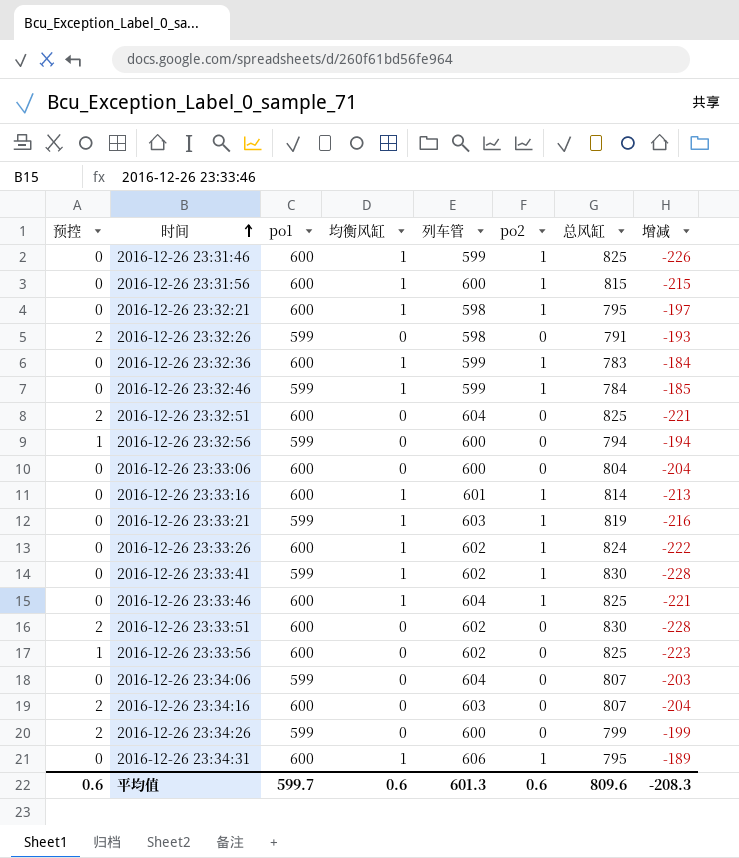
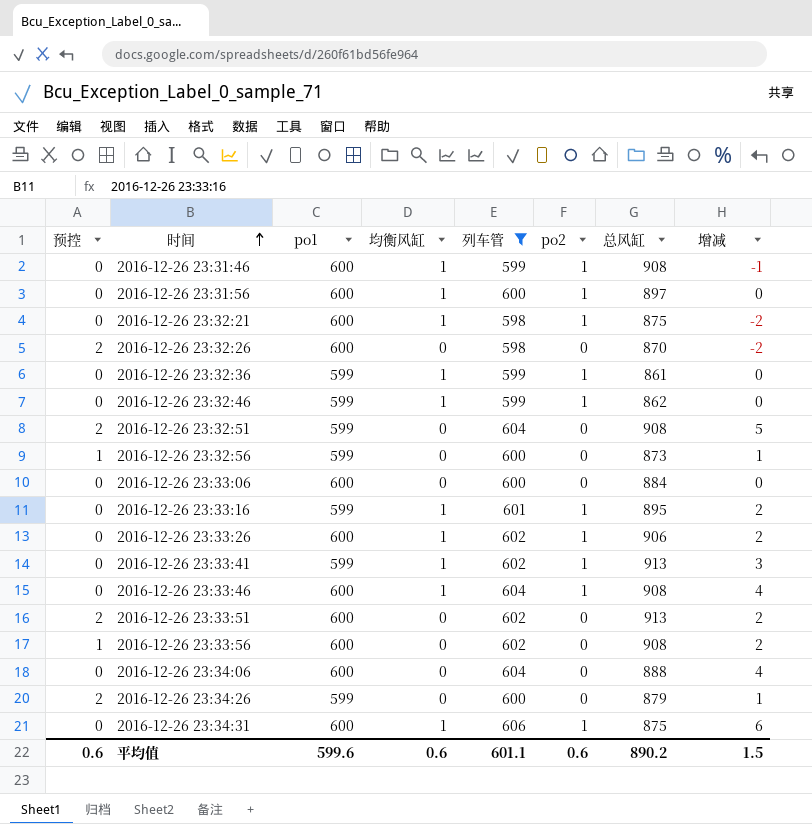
filter: none -> 列车管 != 603
column 增减 | formula: [列车管] - [总风缸] -> [列车管] - [po1]
2016-12-26 23:31:46 | 总风缸: 825 -> 908
2016-12-26 23:31:56 | 总风缸: 815 -> 897
2016-12-26 23:32:21 | 总风缸: 795 -> 875
2016-12-26 23:32:26 | po1: 599 -> 600
2016-12-26 23:32:26 | 总风缸: 791 -> 870
2016-12-26 23:32:36 | po1: 600 -> 599
2016-12-26 23:32:36 | 总风缸: 783 -> 861
2016-12-26 23:32:46 | 总风缸: 784 -> 862
2016-12-26 23:32:51 | po1: 600 -> 599
2016-12-26 23:32:51 | 总风缸: 825 -> 908
2016-12-26 23:32:56 | 总风缸: 794 -> 873
2016-12-26 23:33:06 | 总风缸: 804 -> 884
2016-12-26 23:33:16 | po1: 600 -> 599
2016-12-26 23:33:16 | 总风缸: 814 -> 895
2016-12-26 23:33:26 | 总风缸: 824 -> 906
2016-12-26 23:33:41 | 总风缸: 830 -> 913
2016-12-26 23:33:46 | 总风缸: 825 -> 908
2016-12-26 23:33:51 | 总风缸: 830 -> 913
2016-12-26 23:33:56 | 总风缸: 825 -> 908
2016-12-26 23:34:06 | po1: 599 -> 600
2016-12-26 23:34:06 | 总风缸: 807 -> 888
2016-12-26 23:34:26 | 总风缸: 799 -> 879
2016-12-26 23:34:31 | 总风缸: 795 -> 875
平均值 | po1: 599.7 -> 599.6
平均值 | 列车管: 601.3 -> 601.1
平均值 | 总风缸: 809.6 -> 890.2
平均值 | 增减: -208.3 -> 1.5

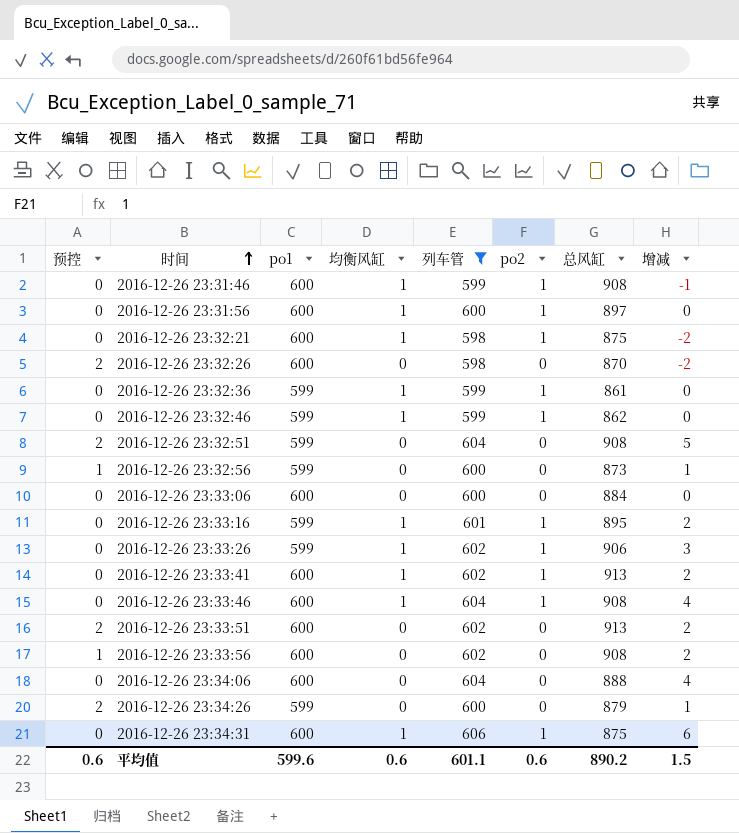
2016-12-26 23:33:26 | po1: 600 -> 599
2016-12-26 23:33:26 | 增减: 2 -> 3
2016-12-26 23:33:41 | po1: 599 -> 600
2016-12-26 23:33:41 | 增减: 3 -> 2

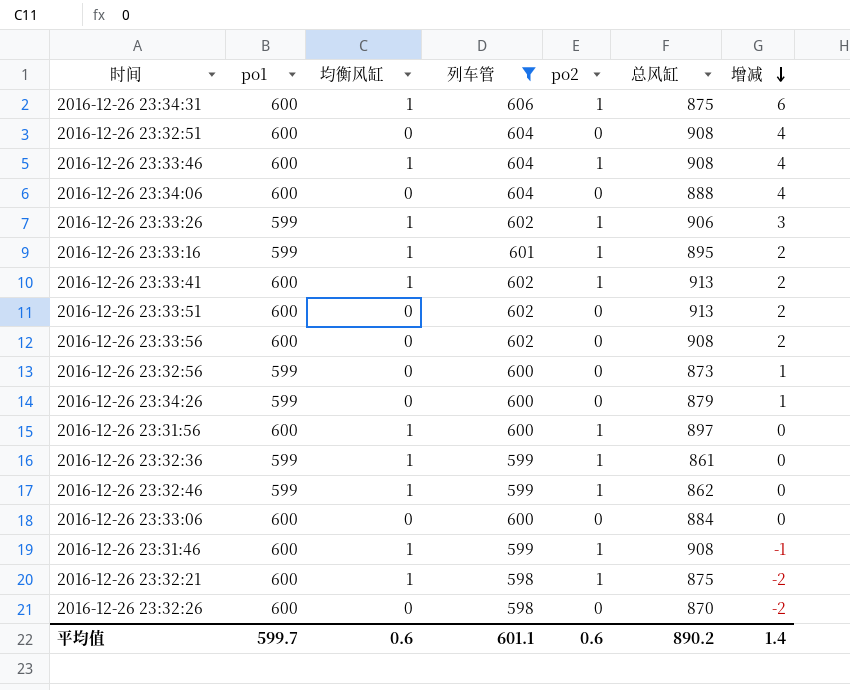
row order: 时间 ascending -> 增减 descending
column 预控 | position: 1 -> none
2016-12-26 23:32:51 | po1: 599 -> 600
2016-12-26 23:32:51 | 增减: 5 -> 4
平均值 | po1: 599.6 -> 599.7
平均值 | 增减: 1.5 -> 1.4

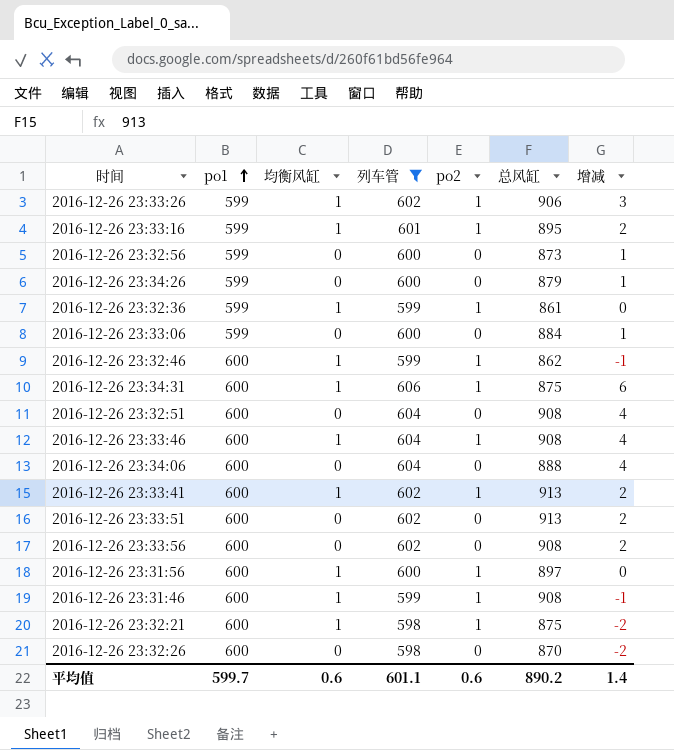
row order: 增减 descending -> po1 ascending
2016-12-26 23:33:06 | po1: 600 -> 599
2016-12-26 23:33:06 | 增减: 0 -> 1
2016-12-26 23:32:46 | po1: 599 -> 600
2016-12-26 23:32:46 | 增减: 0 -> -1

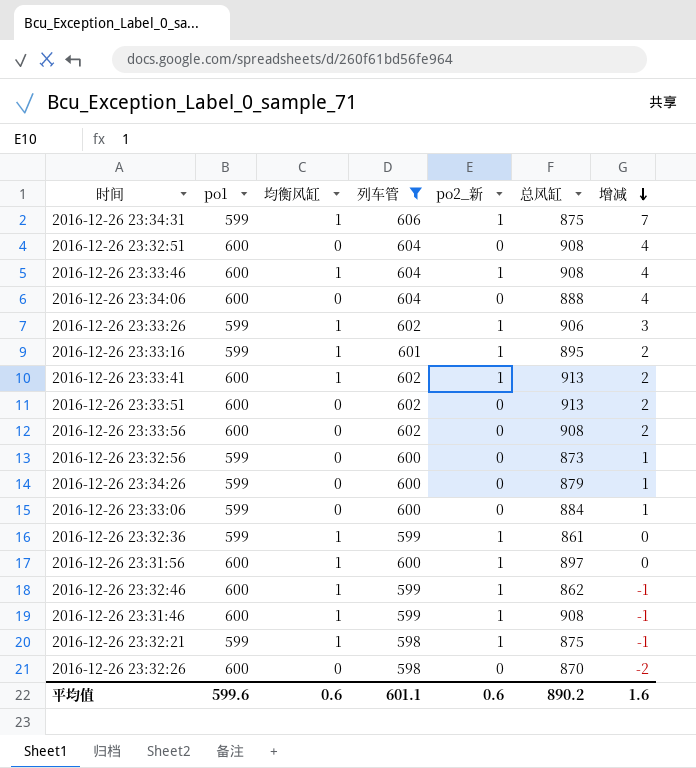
row order: po1 ascending -> 增减 descending
column name: po2 -> po2_新
2016-12-26 23:34:31 | po1: 600 -> 599
2016-12-26 23:34:31 | 增减: 6 -> 7
2016-12-26 23:32:21 | po1: 600 -> 599
2016-12-26 23:32:21 | 增减: -2 -> -1
平均值 | po1: 599.7 -> 599.6
平均值 | 增减: 1.4 -> 1.6

